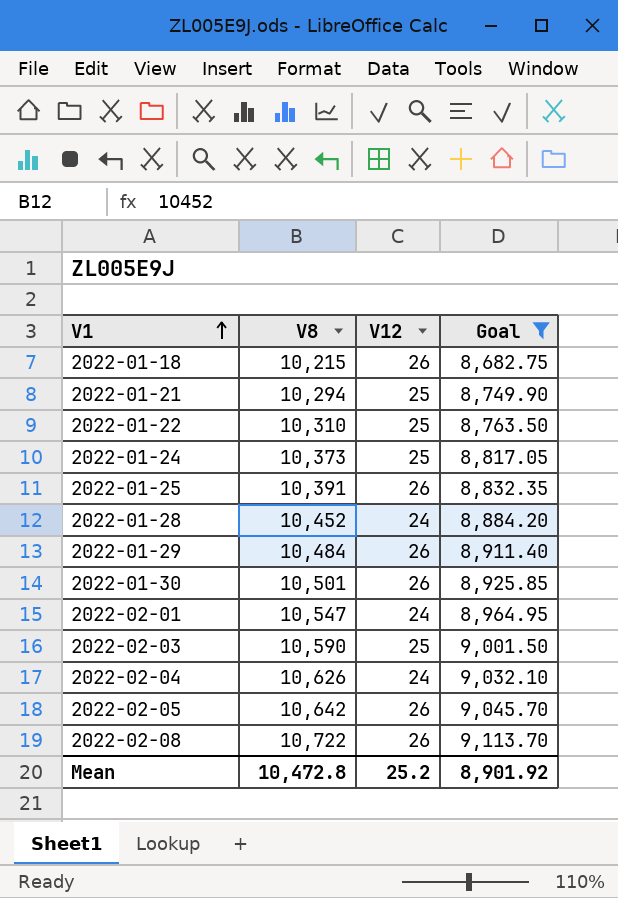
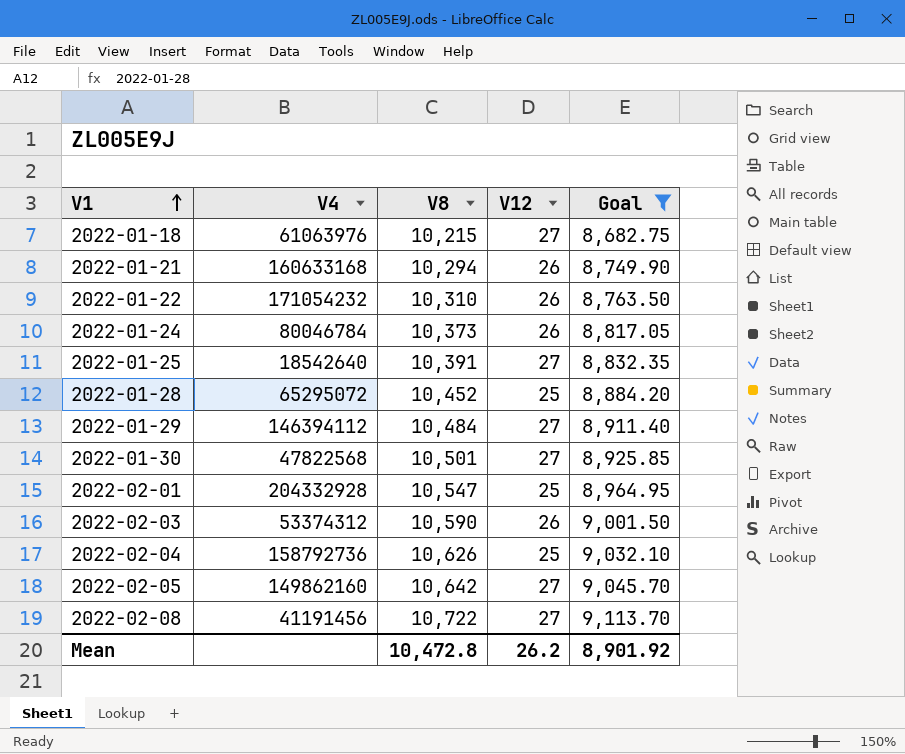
column V4 | position: none -> 2
2022-01-18 | V12: 26 -> 27
2022-01-21 | V12: 25 -> 26
2022-01-22 | V12: 25 -> 26
2022-01-24 | V12: 25 -> 26
2022-01-25 | V12: 26 -> 27
2022-01-28 | V12: 24 -> 25
2022-01-29 | V12: 26 -> 27
2022-01-30 | V12: 26 -> 27
2022-02-01 | V12: 24 -> 25
2022-02-03 | V12: 25 -> 26
2022-02-04 | V12: 24 -> 25
2022-02-05 | V12: 26 -> 27
2022-02-08 | V12: 26 -> 27
Mean | V12: 25.2 -> 26.2

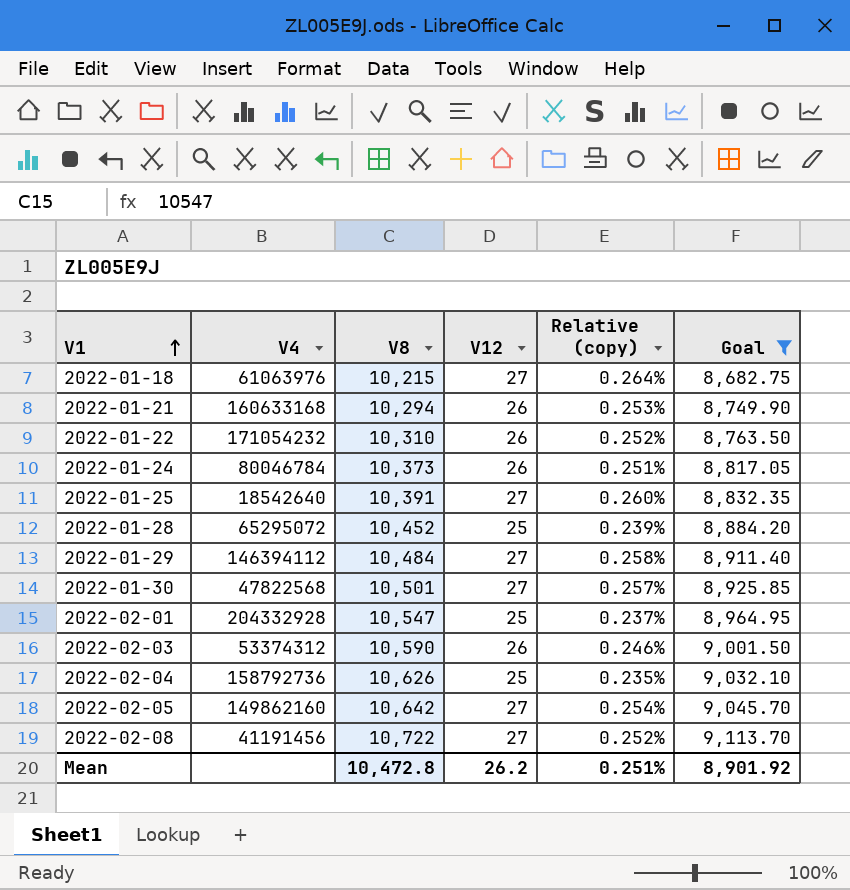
column Relative (copy) | formula: none -> [V12] / [V8]

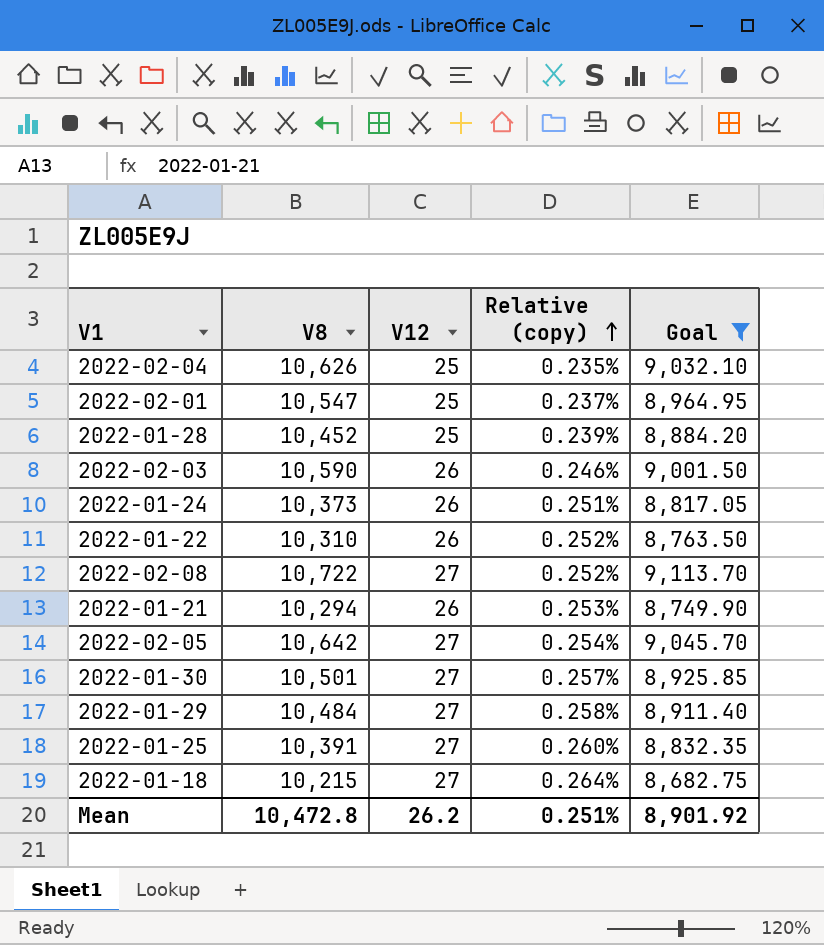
row order: V1 ascending -> Relative (copy) ascending
column V4 | position: 2 -> none

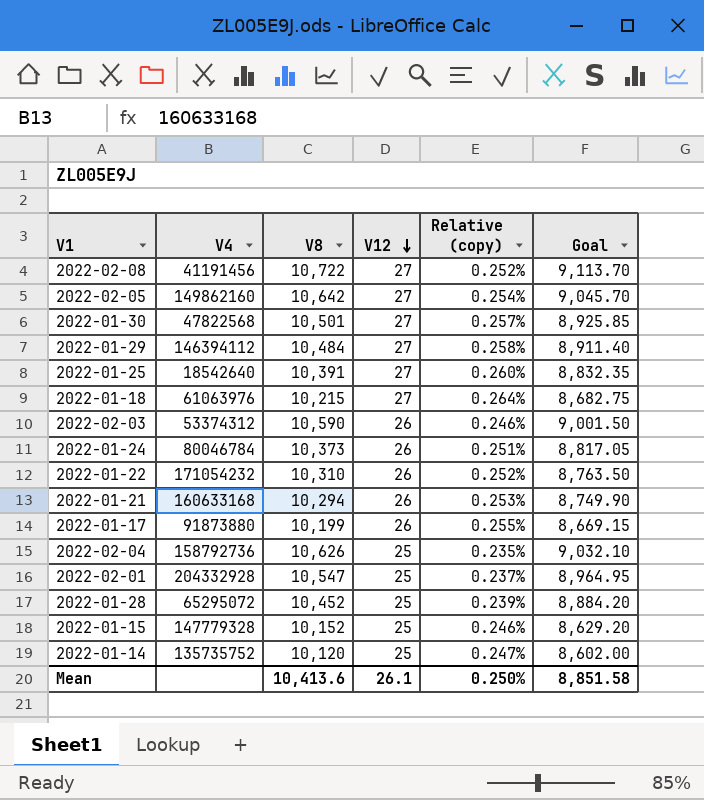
filter: Goal >= 8,682.75 -> none
row order: Relative (copy) ascending -> V12 descending
column V4 | position: none -> 2
Mean | V8: 10,472.8 -> 10,413.6
Mean | V12: 26.2 -> 26.1
Mean | Relative (copy): 0.251% -> 0.250%
Mean | Goal: 8,901.92 -> 8,851.58

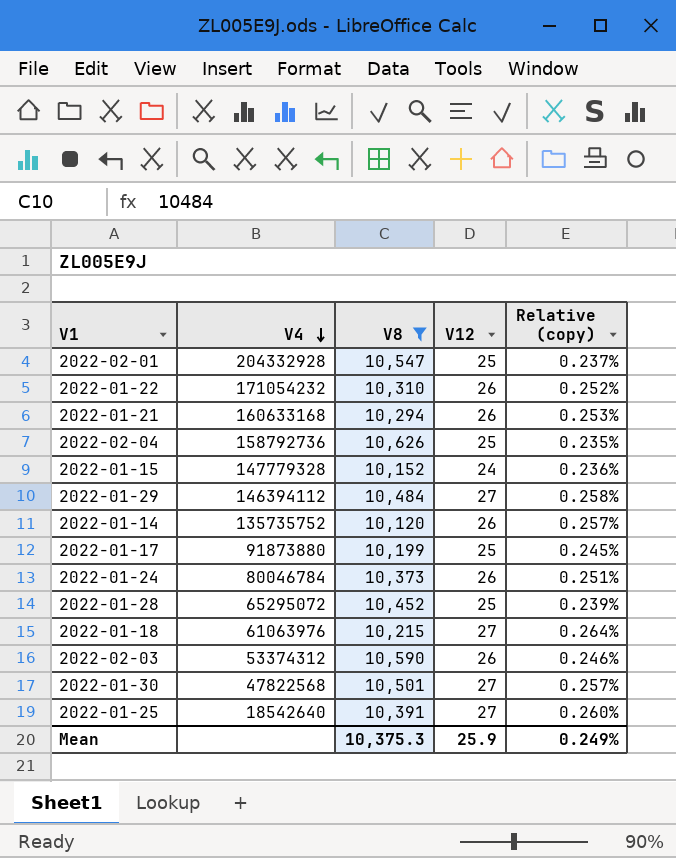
filter: none -> V8 <= 10,626
row order: V12 descending -> V4 descending
column Goal | formula: [V8] * 0.85 -> none
2022-01-15 | V12: 25 -> 24
2022-01-15 | Relative (copy): 0.246% -> 0.236%
2022-01-14 | V12: 25 -> 26
2022-01-14 | Relative (copy): 0.247% -> 0.257%
2022-01-17 | V12: 26 -> 25
2022-01-17 | Relative (copy): 0.255% -> 0.245%
Mean | V8: 10,413.6 -> 10,375.3
Mean | V12: 26.1 -> 25.9
Mean | Relative (copy): 0.250% -> 0.249%

